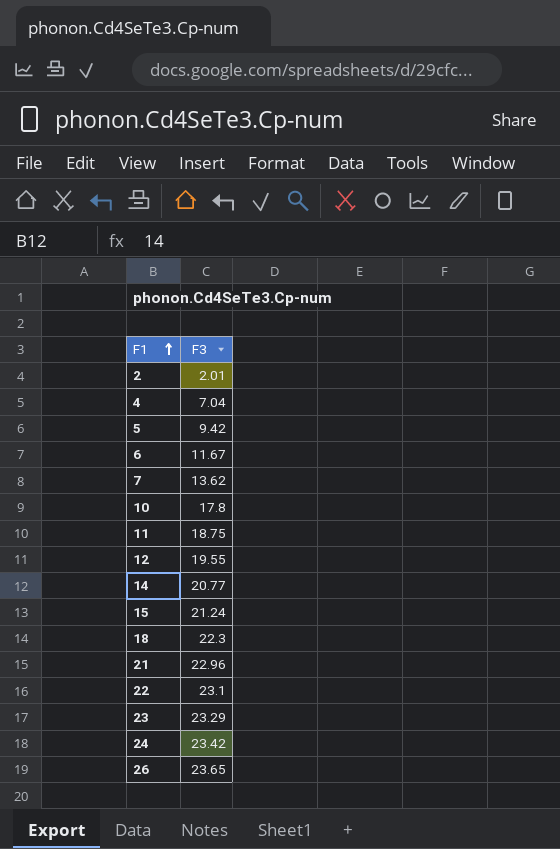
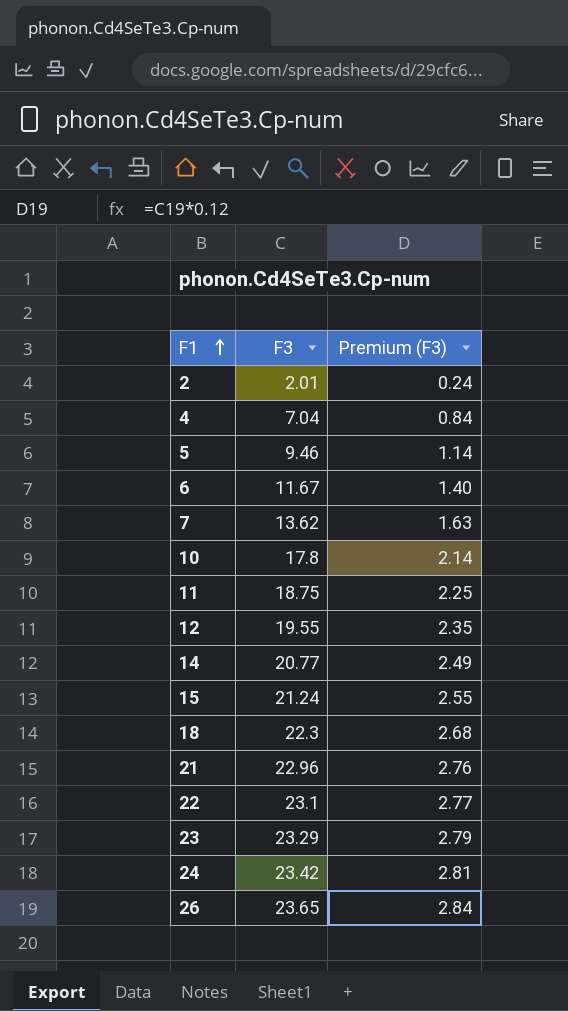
column Premium (F3) | formula: none -> [F3] * 0.12
5 | F3: 9.42 -> 9.46

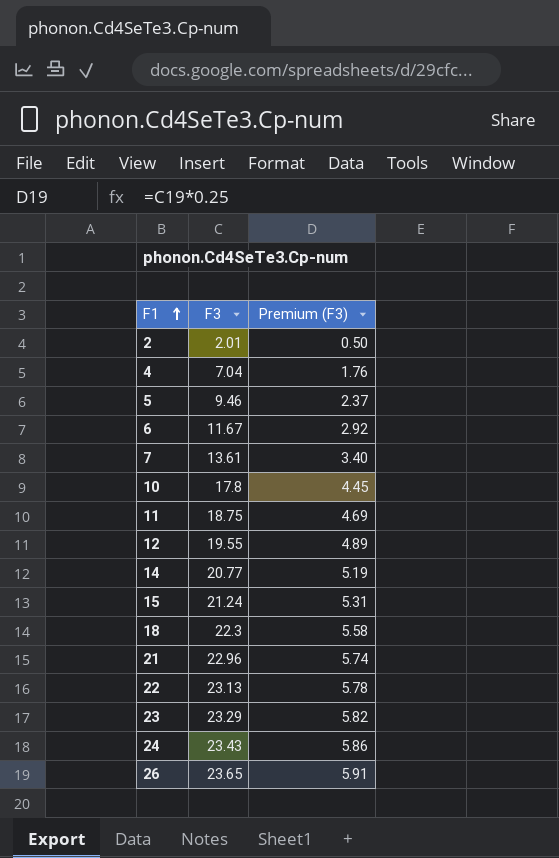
column Premium (F3) | formula: [F3] * 0.12 -> [F3] * 0.25
7 | F3: 13.62 -> 13.61
22 | F3: 23.1 -> 23.13
24 | F3: 23.42 -> 23.43

